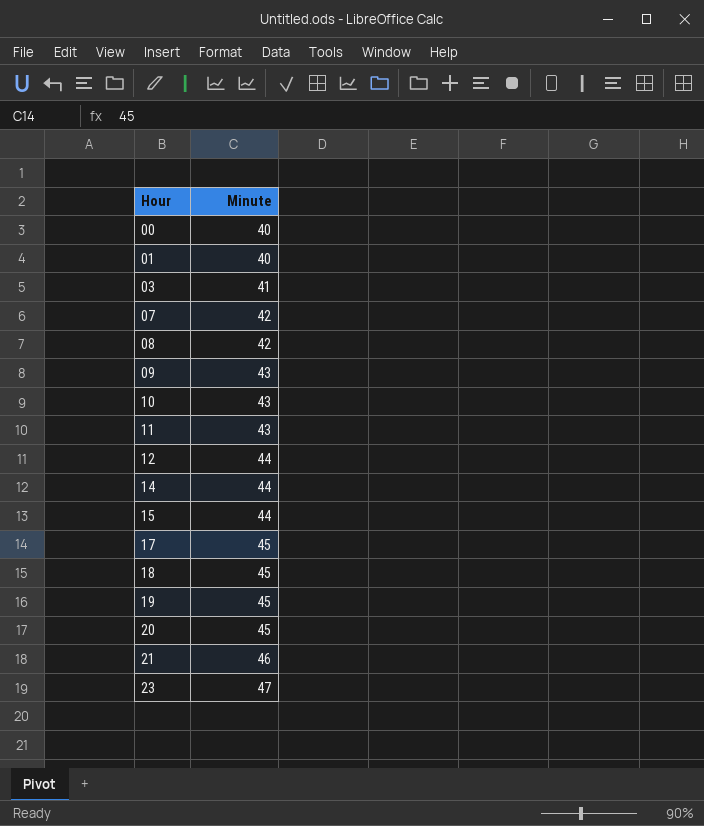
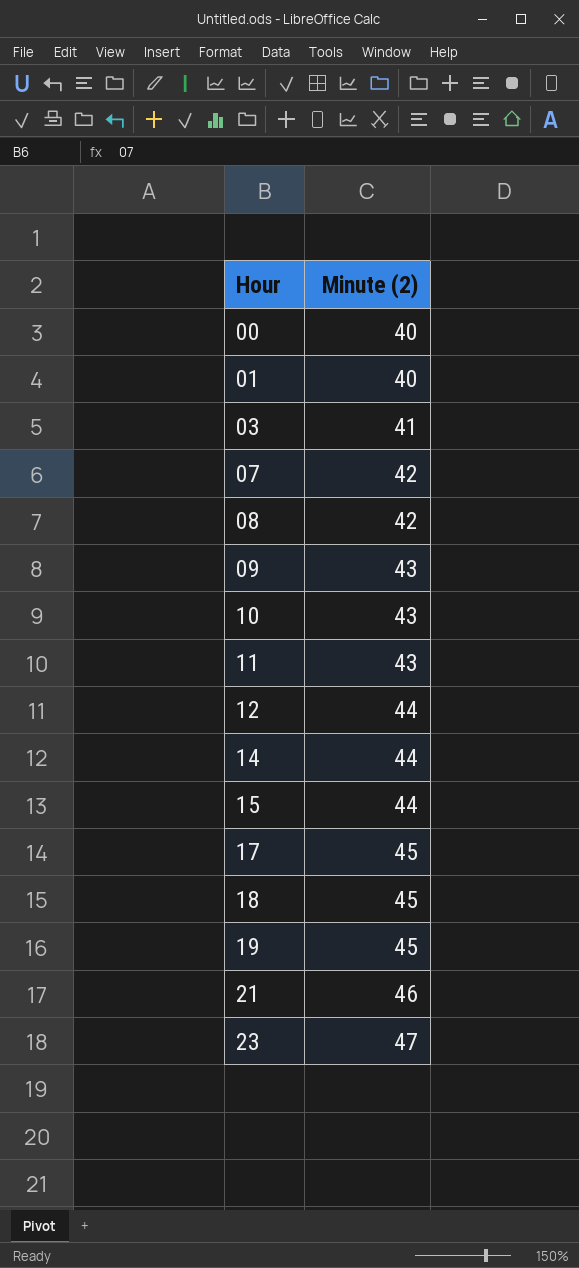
column name: Minute -> Minute (2)
row 20: 45 -> none

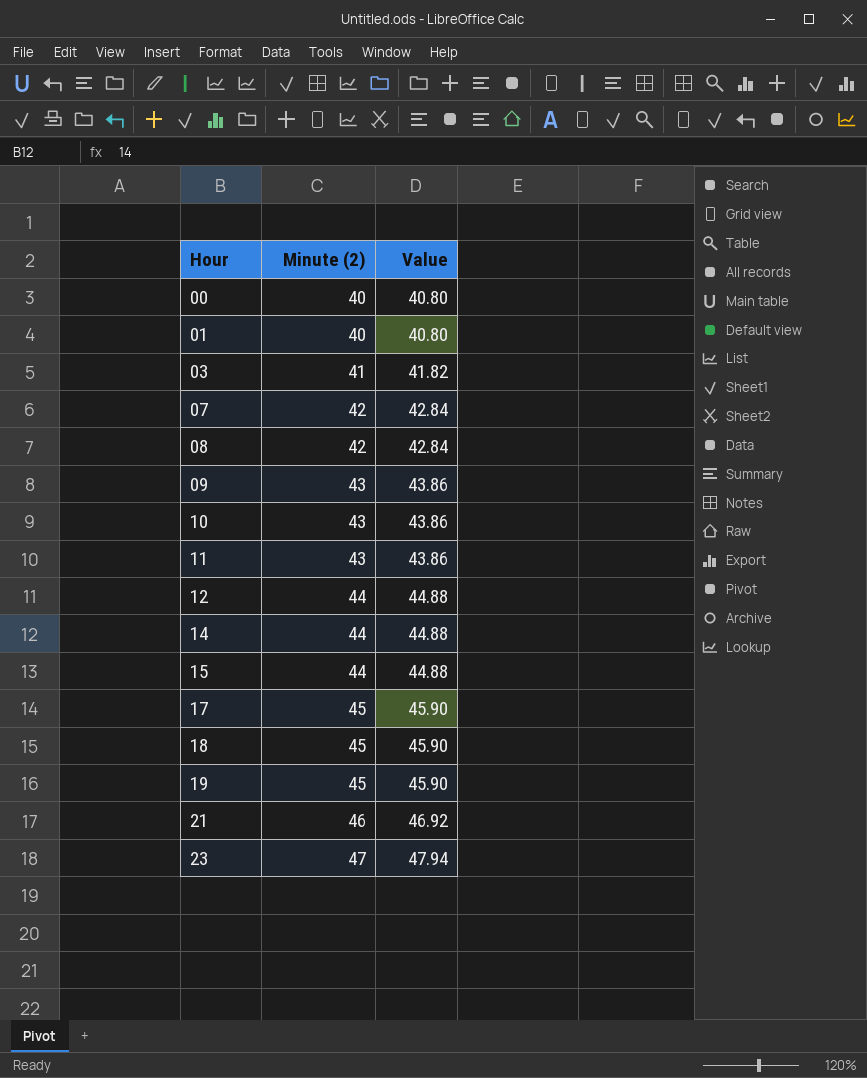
column Value | formula: none -> [Minute (2)] * 1.02

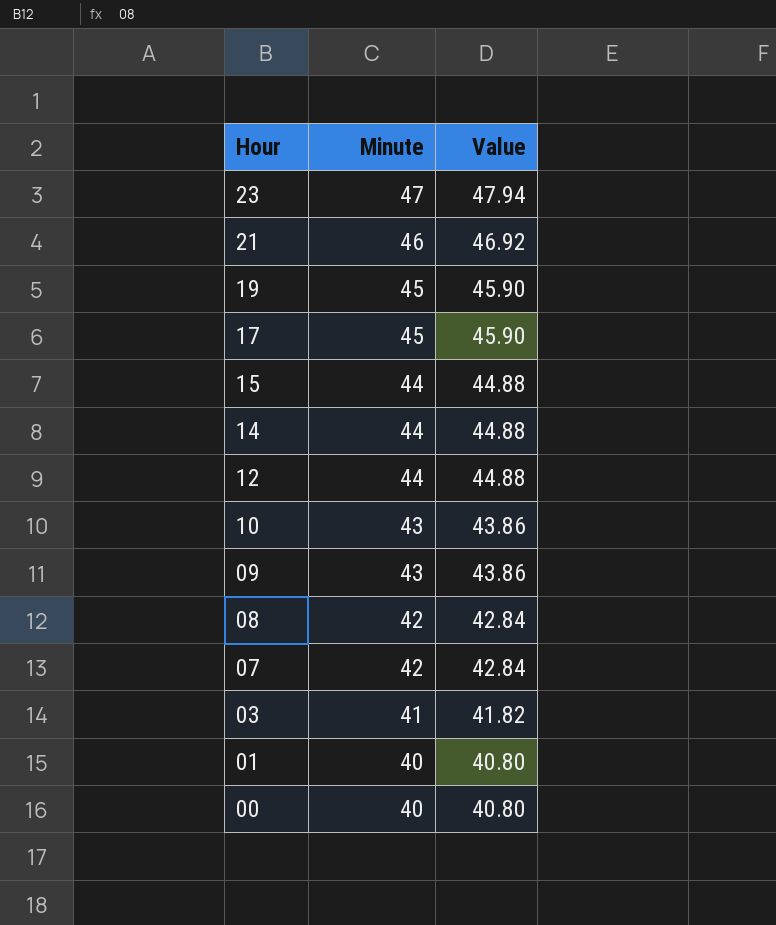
row order: Hour ascending -> Hour descending
column name: Minute (2) -> Minute
row 11: 43 | 43.86 -> none
row 18: 45 | 45.90 -> none

